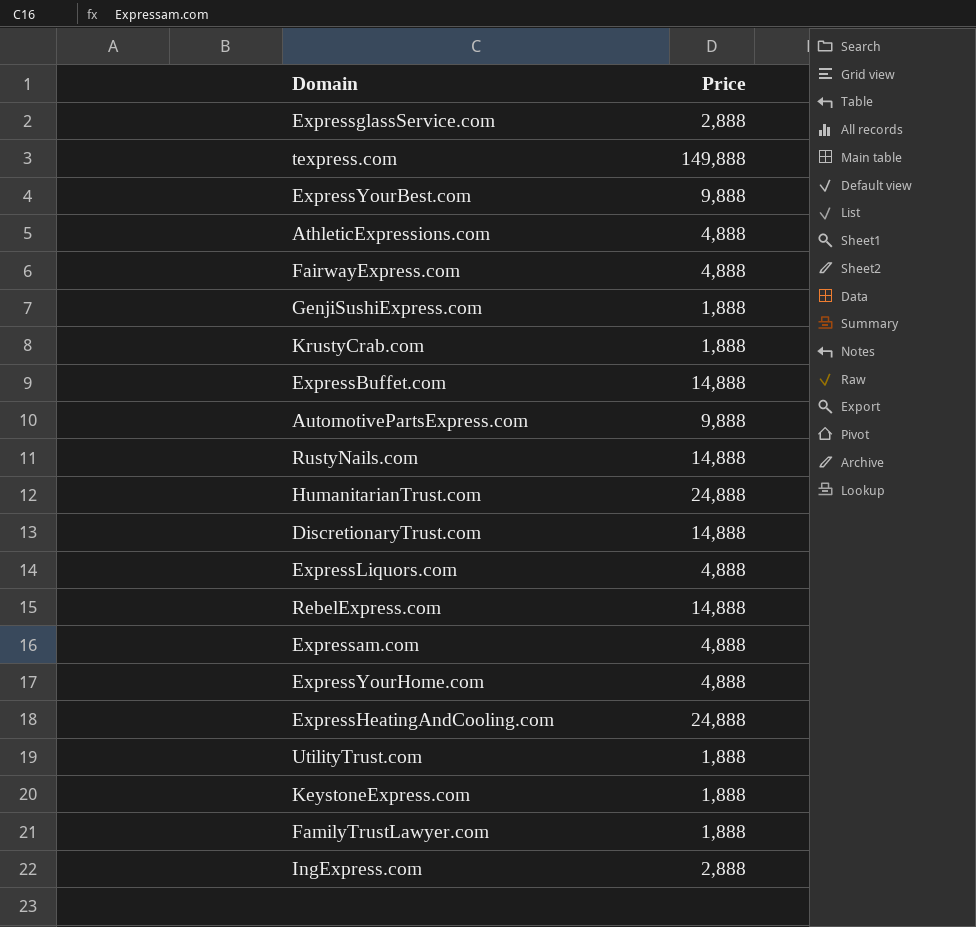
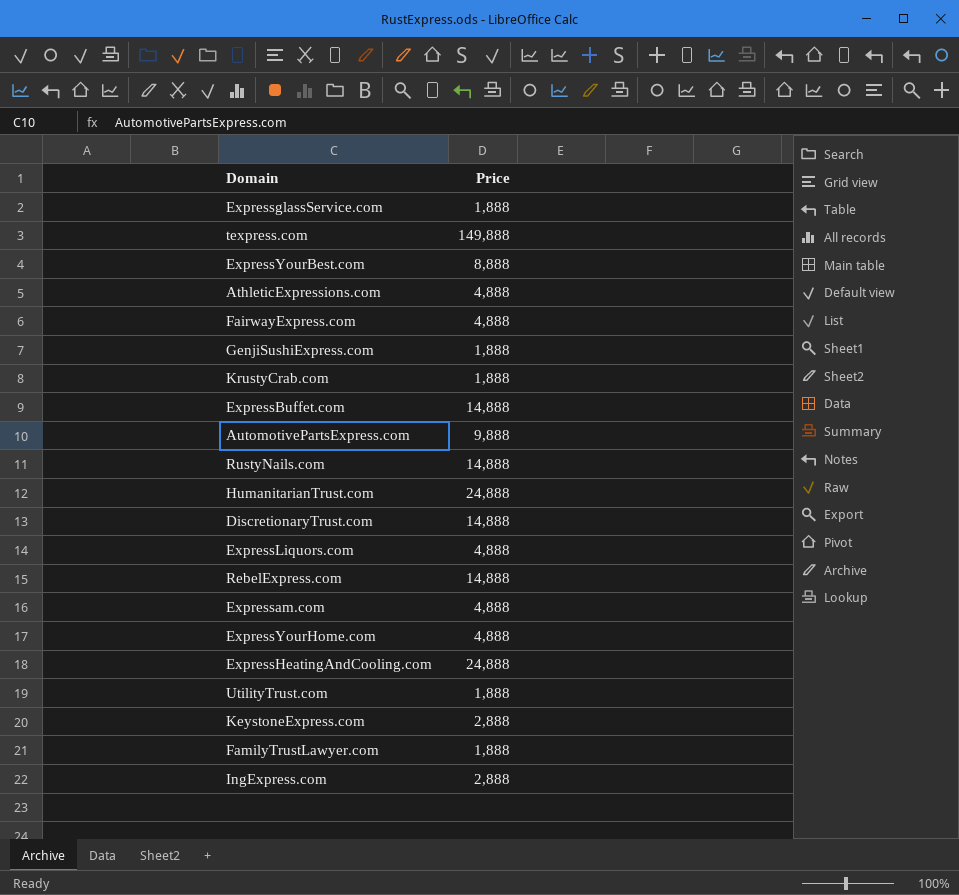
ExpressglassService.com | Price: 2,888 -> 1,888
ExpressYourBest.com | Price: 9,888 -> 8,888
KeystoneExpress.com | Price: 1,888 -> 2,888

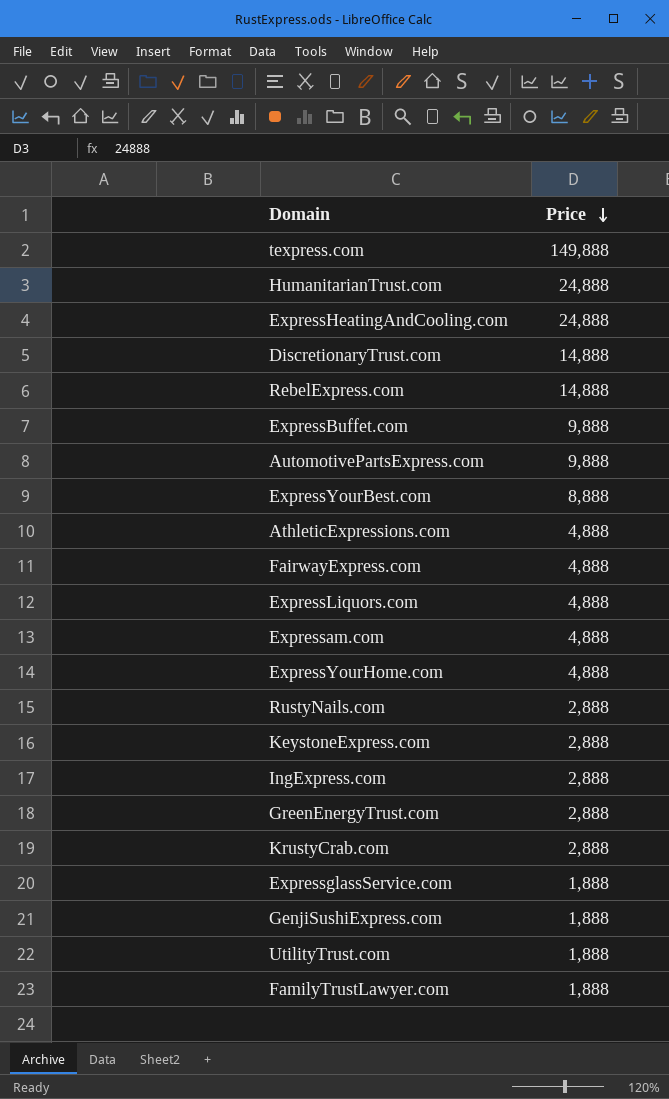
row order: none -> Price descending
ExpressBuffet.com | Price: 14,888 -> 9,888
RustyNails.com | Price: 14,888 -> 2,888
row GreenEnergyTrust.com: none -> 2,888
KrustyCrab.com | Price: 1,888 -> 2,888

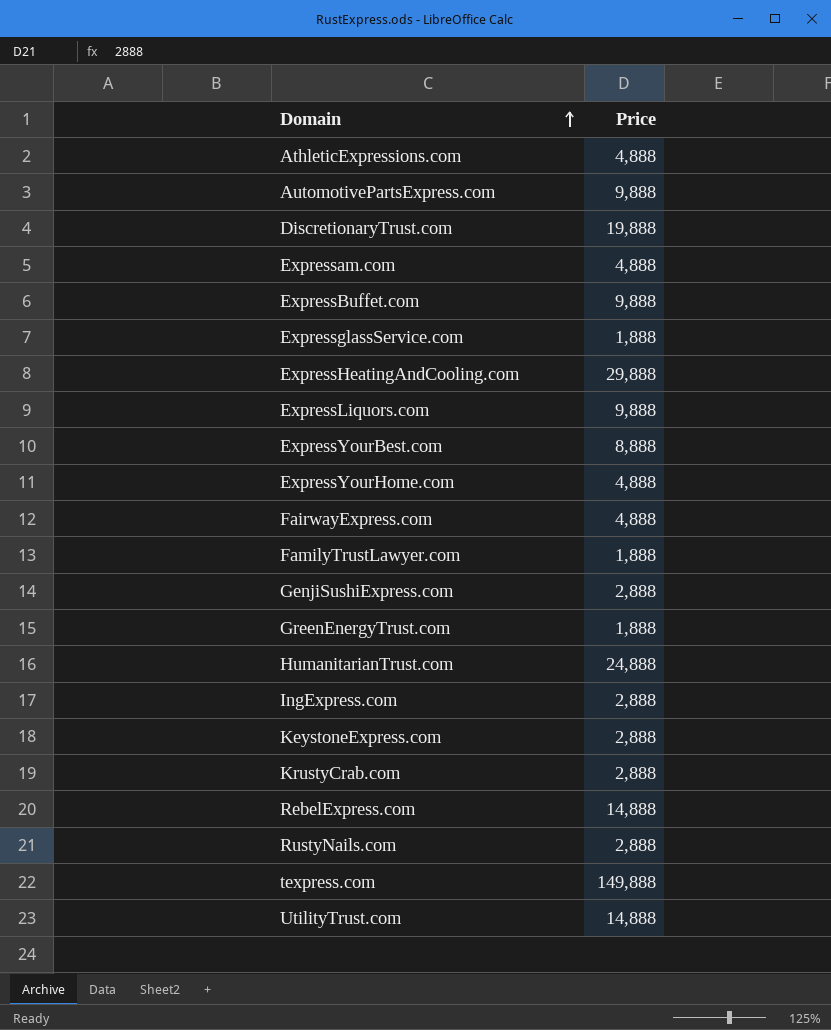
row order: Price descending -> Domain ascending
DiscretionaryTrust.com | Price: 14,888 -> 19,888
ExpressHeatingAndCooling.com | Price: 24,888 -> 29,888
ExpressLiquors.com | Price: 4,888 -> 9,888
GenjiSushiExpress.com | Price: 1,888 -> 2,888
GreenEnergyTrust.com | Price: 2,888 -> 1,888
UtilityTrust.com | Price: 1,888 -> 14,888

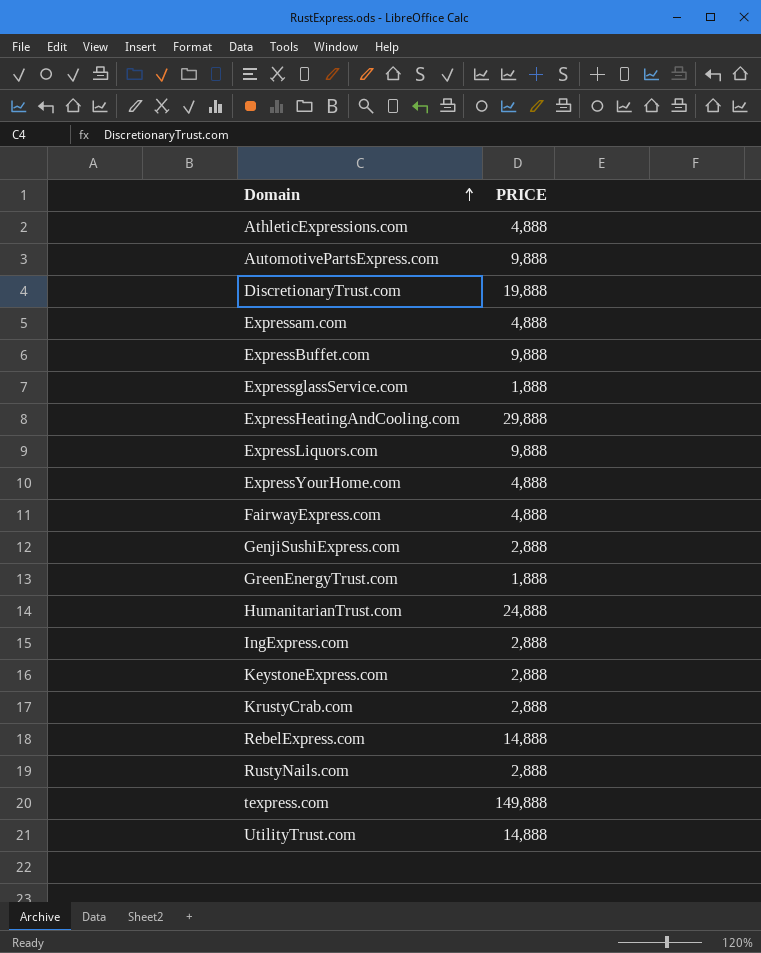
column name: Price -> PRICE
row ExpressYourBest.com: 8,888 -> none
row FamilyTrustLawyer.com: 1,888 -> none

